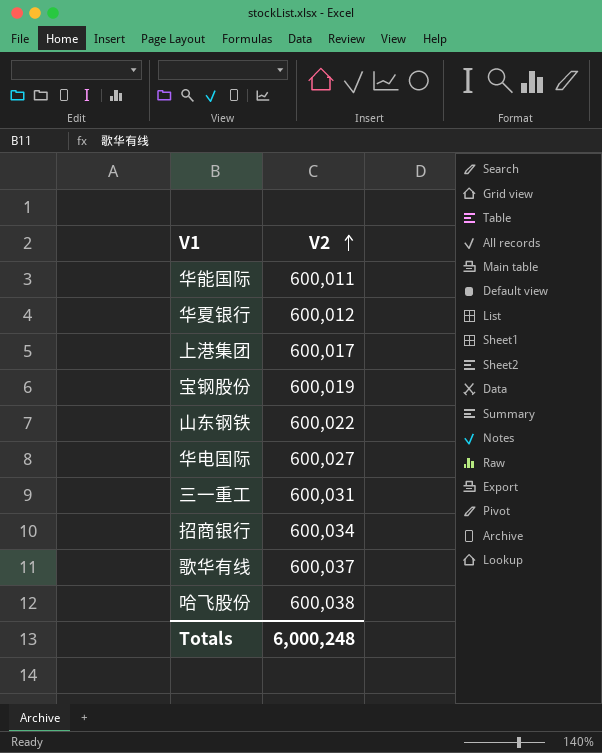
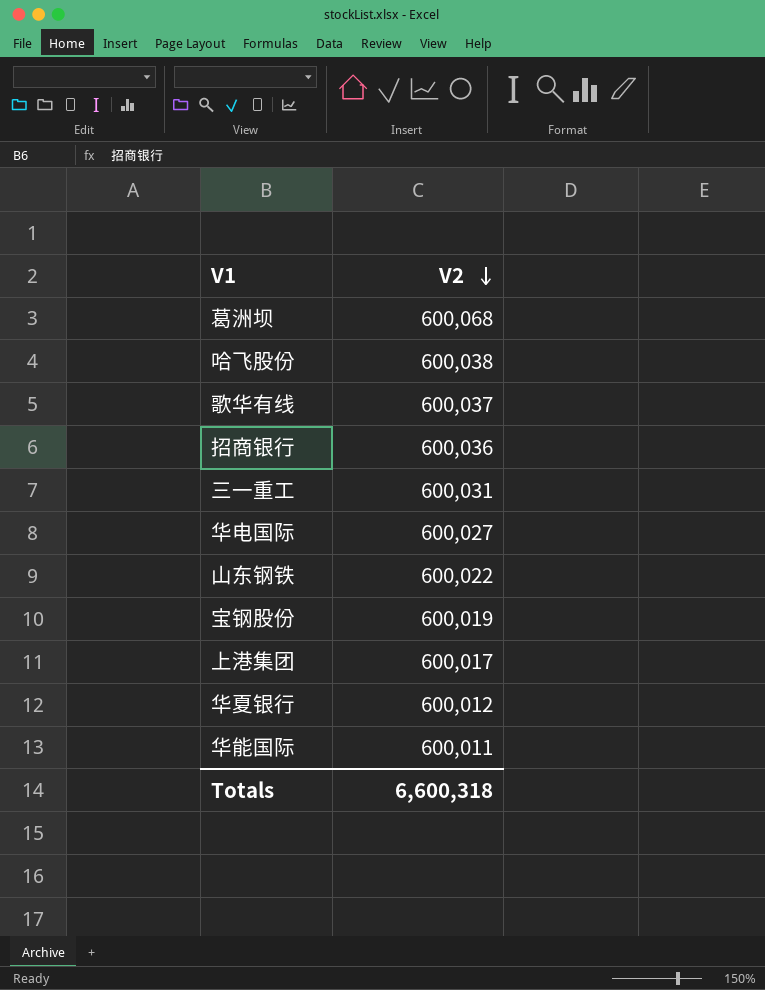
row order: V2 ascending -> V2 descending
row 葛洲坝: none -> 600,068
招商银行 | V2: 600,034 -> 600,036
Totals | V2: 6,000,248 -> 6,600,318

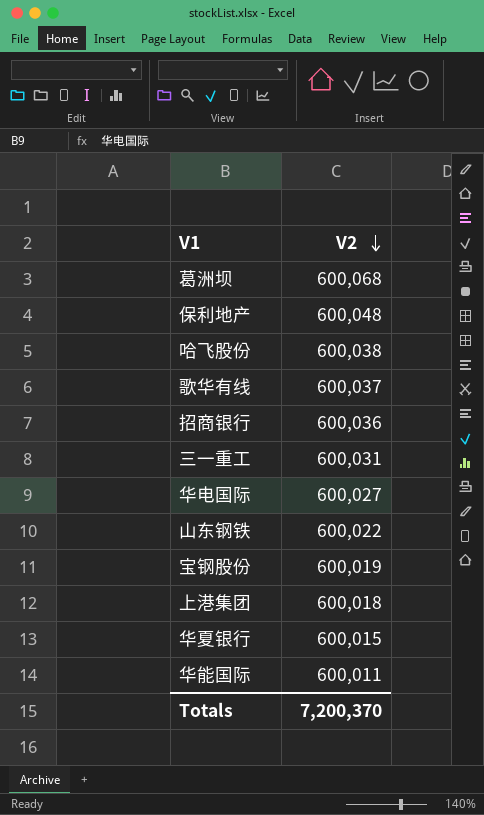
row 保利地产: none -> 600,048
上港集团 | V2: 600,017 -> 600,018
华夏银行 | V2: 600,012 -> 600,015
Totals | V2: 6,600,318 -> 7,200,370

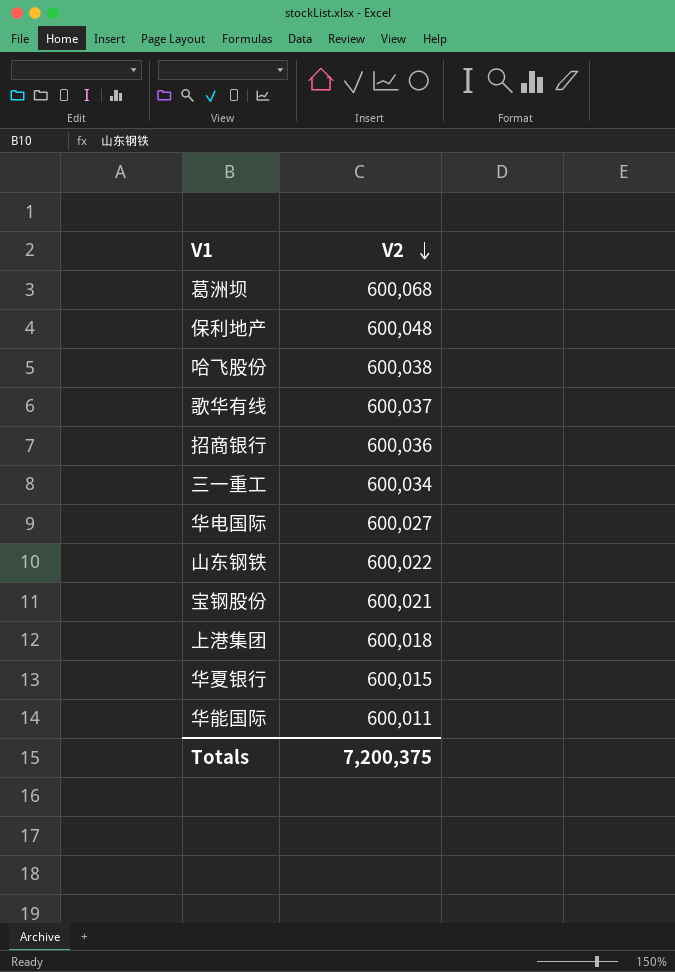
三一重工 | V2: 600,031 -> 600,034
宝钢股份 | V2: 600,019 -> 600,021
Totals | V2: 7,200,370 -> 7,200,375

